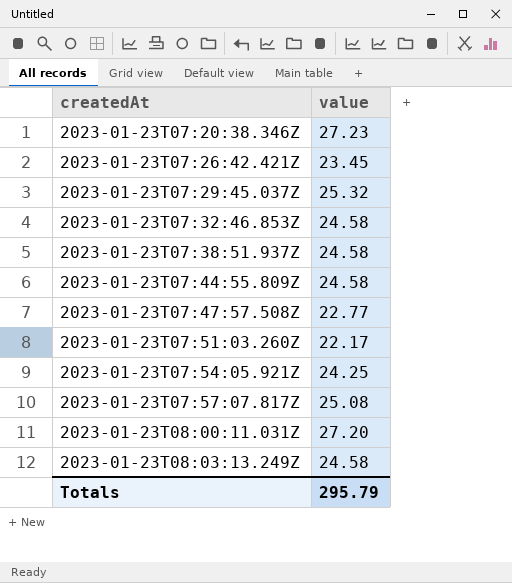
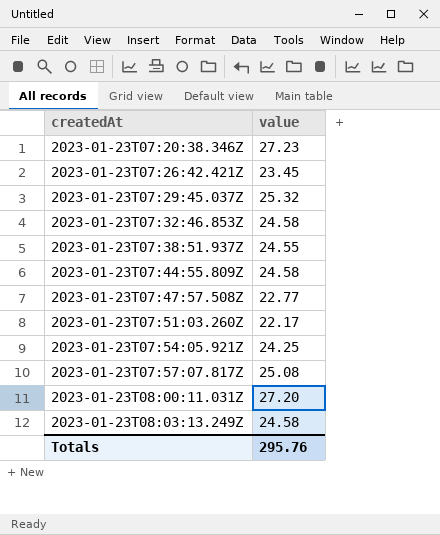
2023-01-23T07:38:51.937Z | value: 24.58 -> 24.55
Totals | value: 295.79 -> 295.76

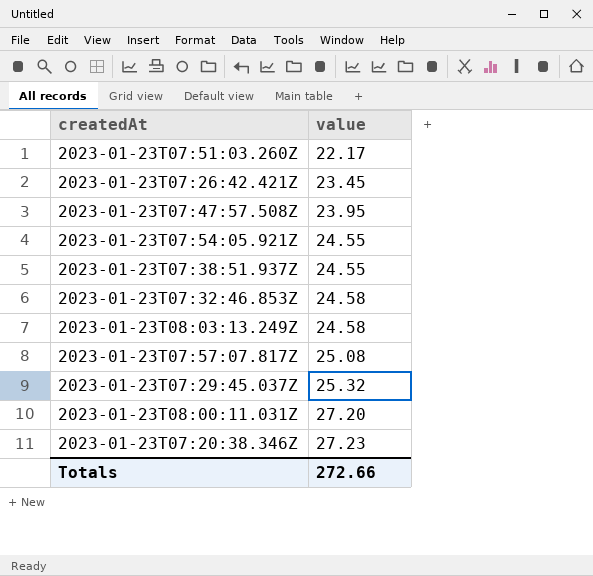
row order: createdAt ascending -> value ascending
row 2023-01-23T07:44:55.809Z: 24.58 -> none
2023-01-23T07:47:57.508Z | value: 22.77 -> 23.95
2023-01-23T07:54:05.921Z | value: 24.25 -> 24.55
Totals | value: 295.76 -> 272.66

